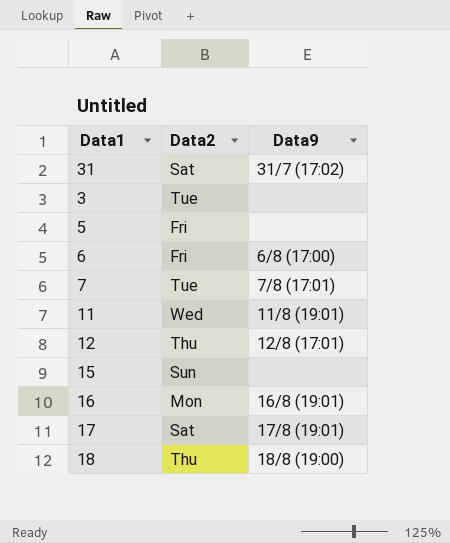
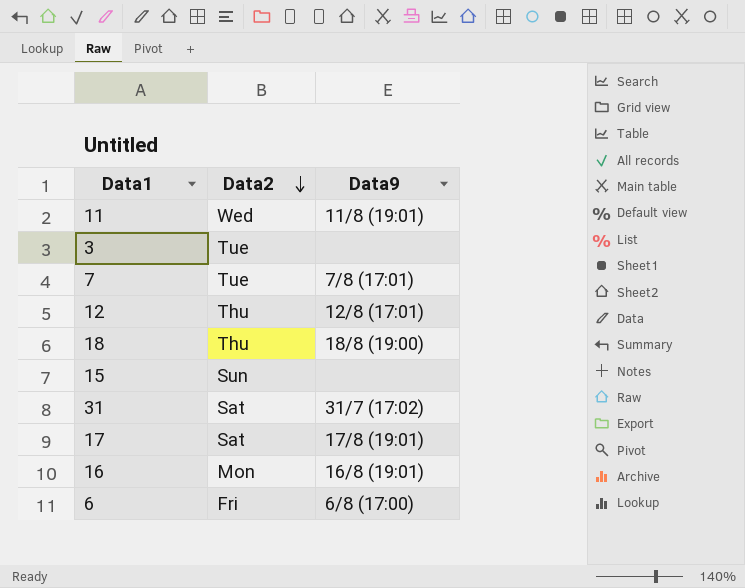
row order: none -> Data2 descending
row 5: Fri | none -> none

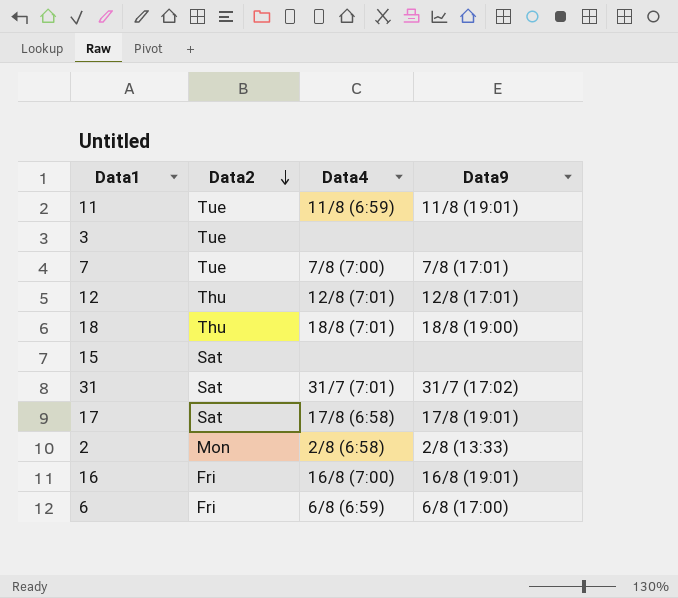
column Data4 | position: none -> 3
11 | Data2: Wed -> Tue
15 | Data2: Sun -> Sat
row 2: none -> Mon | 2/8 (6:58) | 2/8 (13:33)
16 | Data2: Mon -> Fri

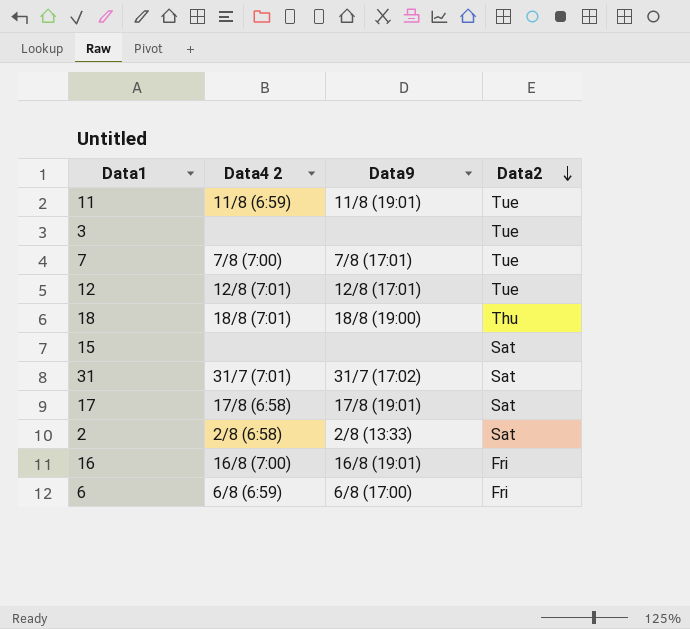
column name: Data4 -> Data4 2
column Data2 | position: 2 -> 4
12 | Data2: Thu -> Tue
2 | Data2: Mon -> Sat

